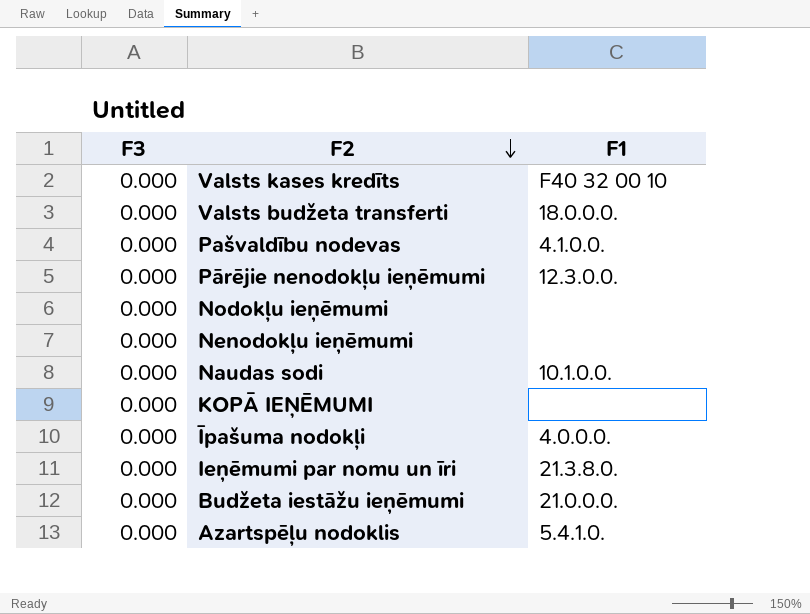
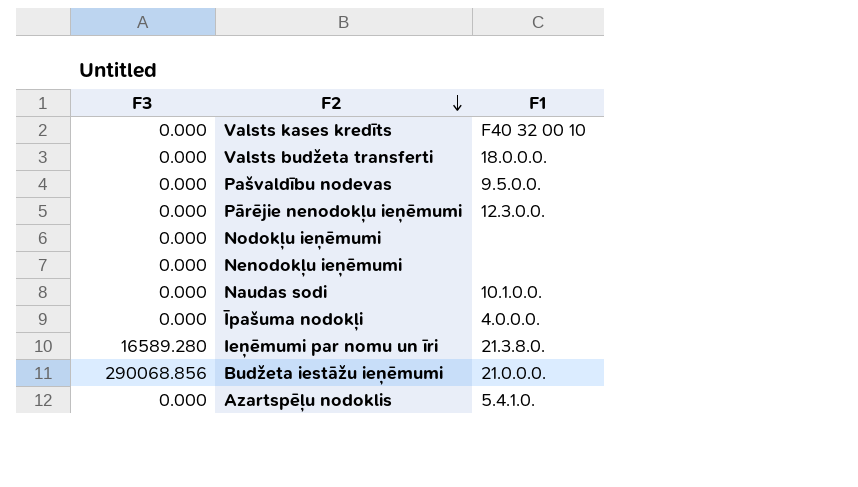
row KOPĀ IEŅĒMUMI: 0.000 | none -> none
Pašvaldību nodevas | F1: 4.1.0.0. -> 9.5.0.0.
Ieņēmumi par nomu un īri | F3: 0.000 -> 16589.280
Budžeta iestāžu ieņēmumi | F3: 0.000 -> 290068.856

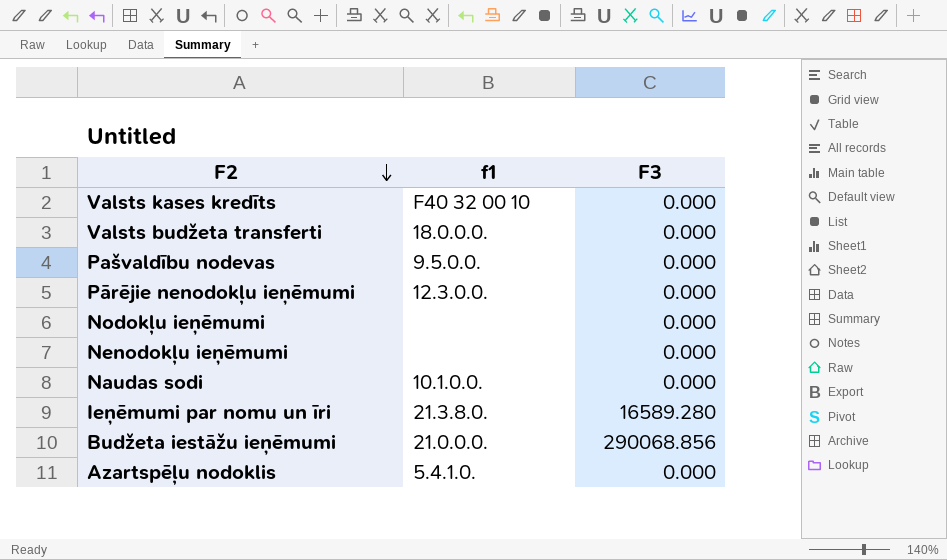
column name: F1 -> f1
column F3 | position: 1 -> 3
row Īpašuma nodokļi: 0.000 | 4.0.0.0. -> none

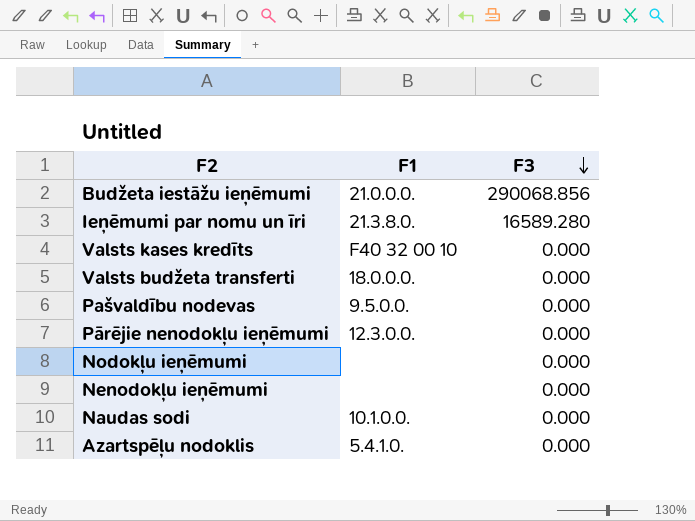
row order: F2 descending -> F3 descending
column name: f1 -> F1

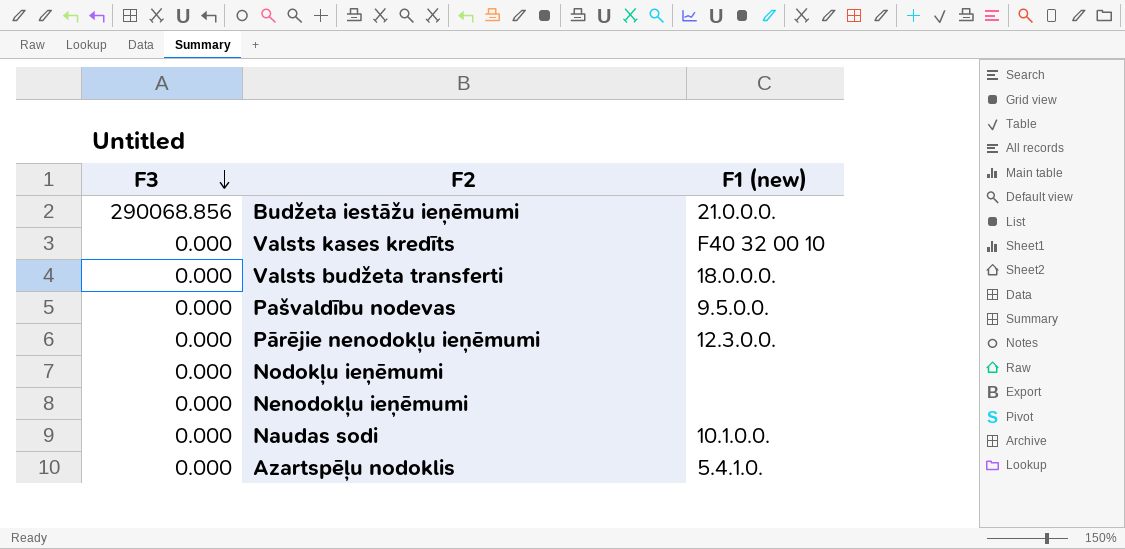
column F3 | position: 3 -> 1
column name: F1 -> F1 (new)
row Ieņēmumi par nomu un īri: 21.3.8.0. | 16589.280 -> none

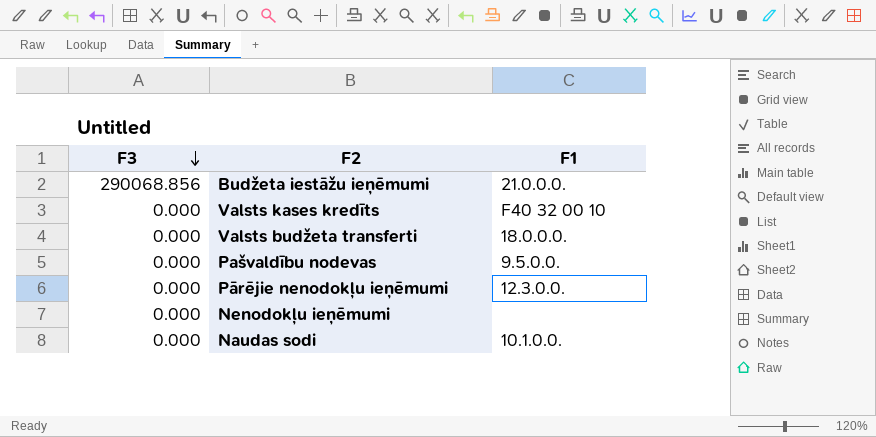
column name: F1 (new) -> F1
row Nodokļu ieņēmumi: 0.000 | none -> none
row Azartspēļu nodoklis: 0.000 | 5.4.1.0. -> none

